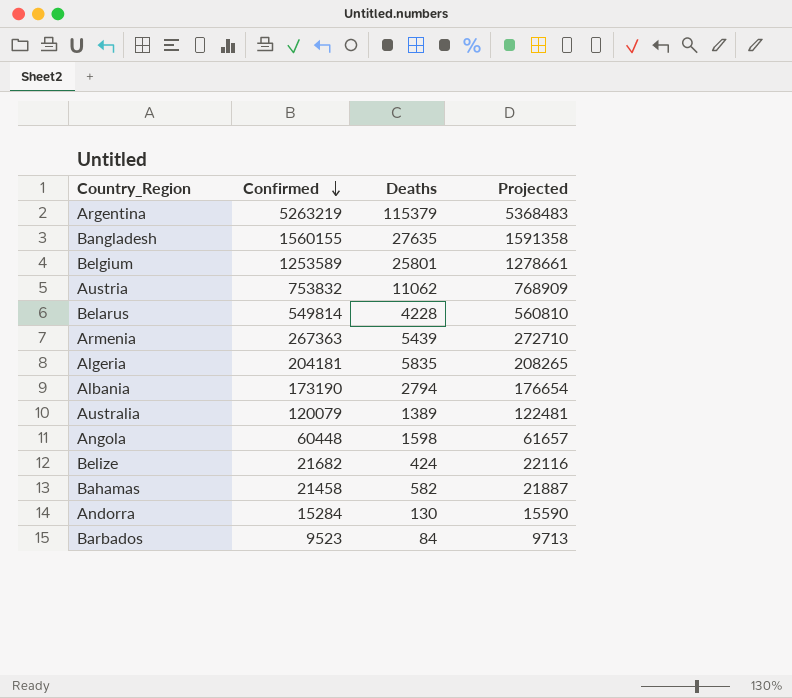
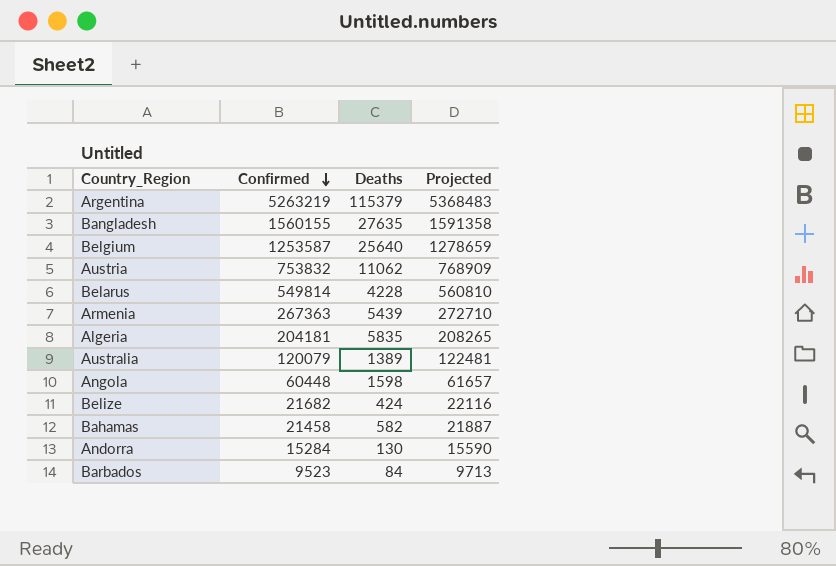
row Albania: 173190 | 2794 | 176654 -> none
Belgium | Confirmed: 1253589 -> 1253587
Belgium | Deaths: 25801 -> 25640
Belgium | Projected: 1278661 -> 1278659

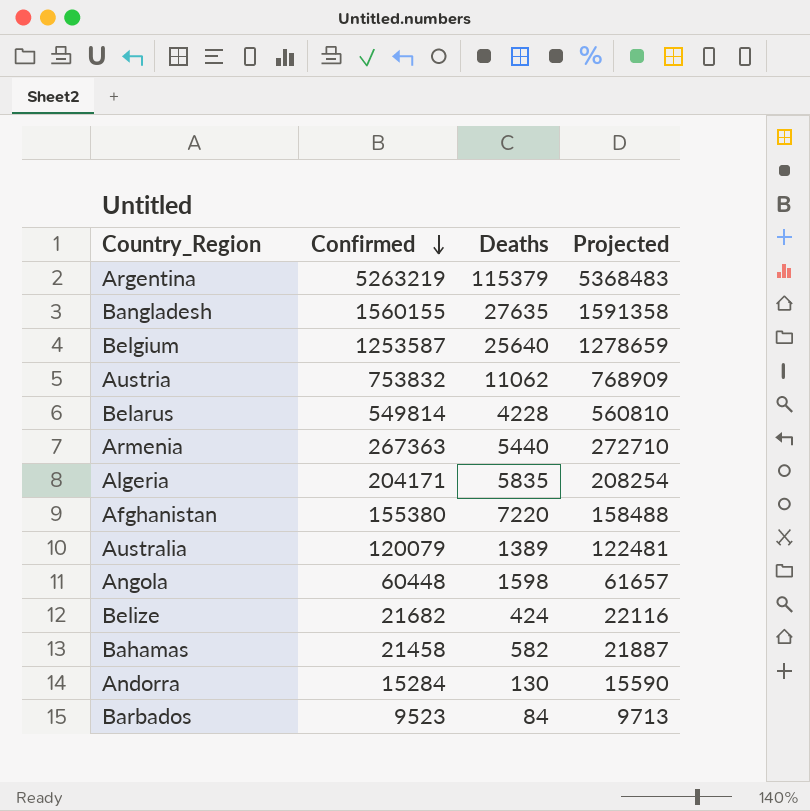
Armenia | Deaths: 5439 -> 5440
Algeria | Confirmed: 204181 -> 204171
Algeria | Projected: 208265 -> 208254
row Afghanistan: none -> 155380 | 7220 | 158488

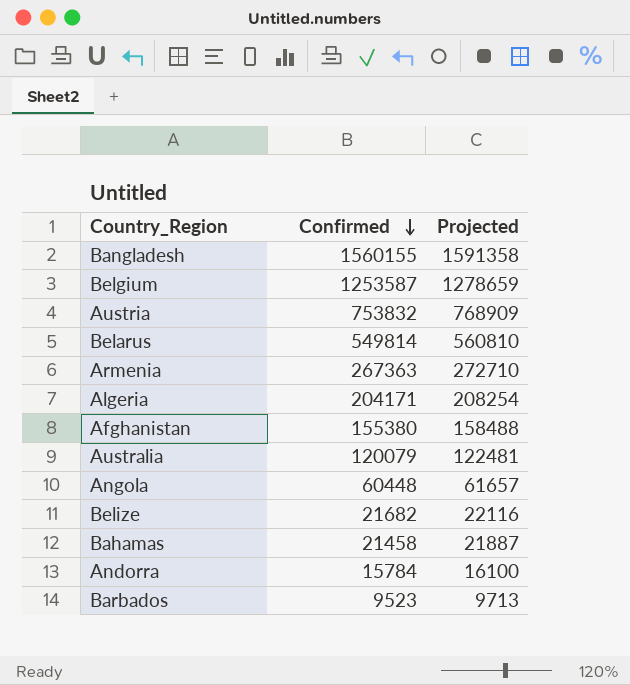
column Deaths | position: 3 -> none
row Argentina: 5263219 | 115379 | 5368483 -> none
Andorra | Confirmed: 15284 -> 15784
Andorra | Projected: 15590 -> 16100

